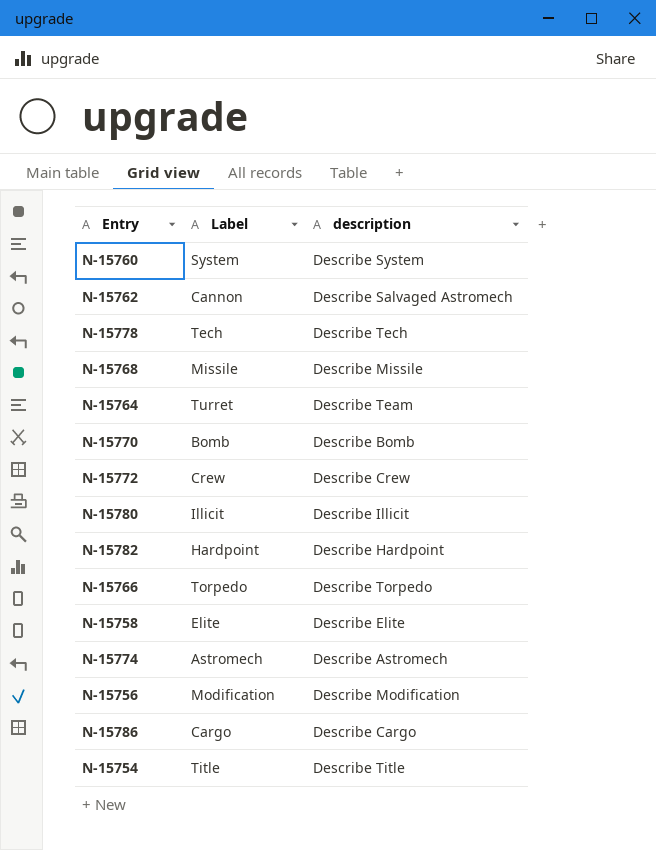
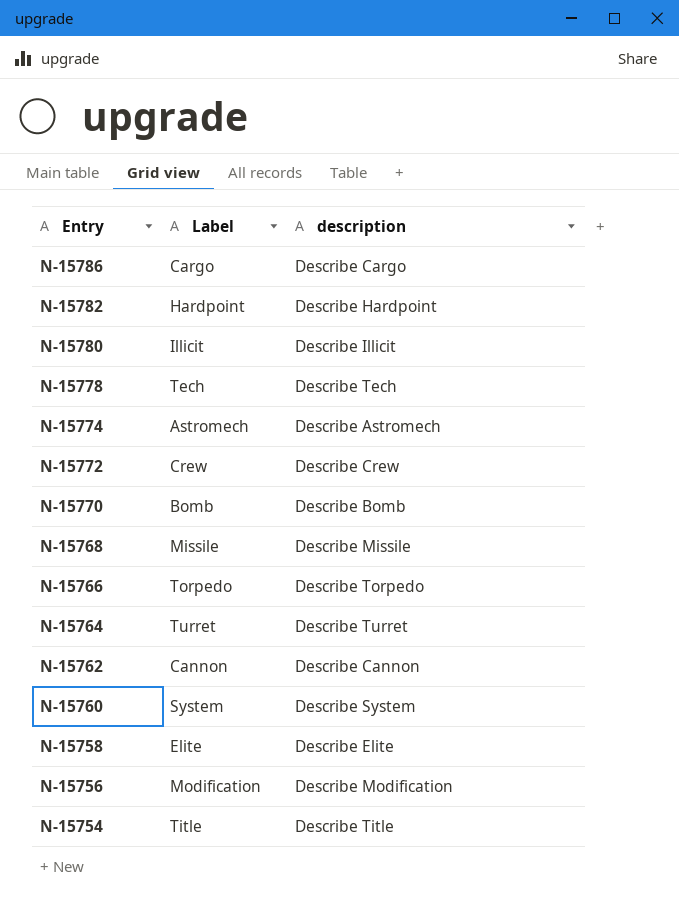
row order: none -> Entry descending
N-15764 | description: Describe Team -> Describe Turret
N-15762 | description: Describe Salvaged Astromech -> Describe Cannon

